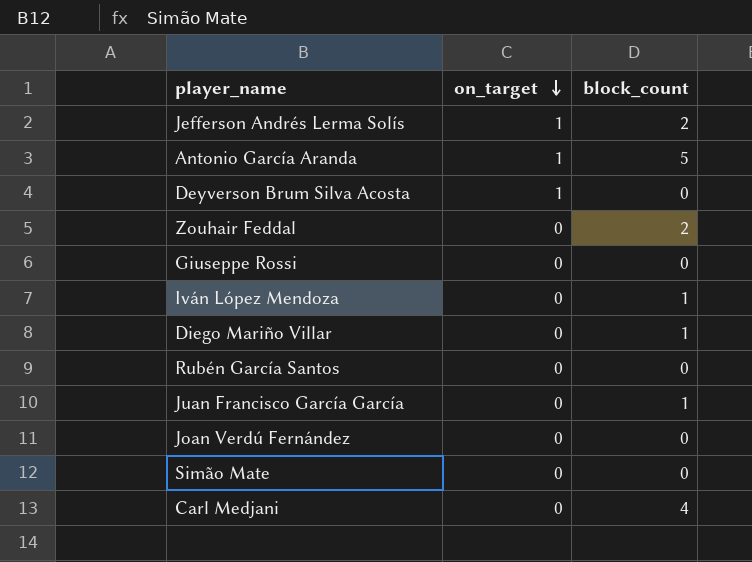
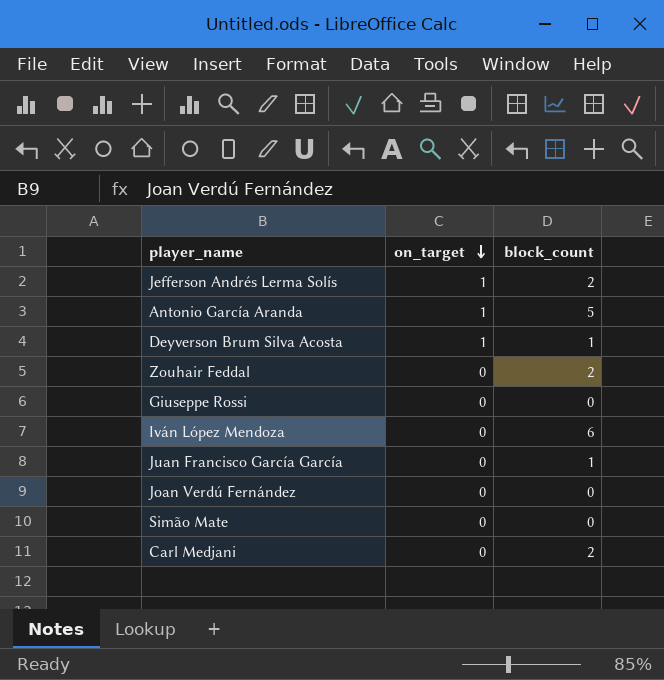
row Diego Mariño Villar: 0 | 1 -> none
row Rubén García Santos: 0 | 0 -> none
Deyverson Brum Silva Acosta | block_count: 0 -> 1
Iván López Mendoza | block_count: 1 -> 6
Carl Medjani | block_count: 4 -> 2

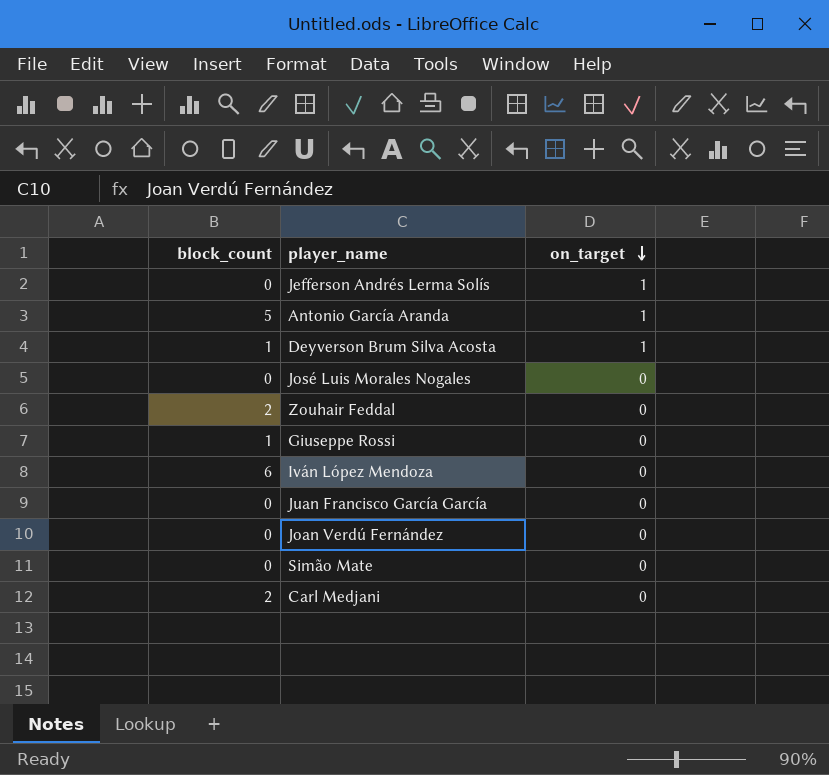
column block_count | position: 3 -> 1
Jefferson Andrés Lerma Solís | block_count: 2 -> 0
row José Luis Morales Nogales: none -> 0 | 0
Giuseppe Rossi | block_count: 0 -> 1
Juan Francisco García García | block_count: 1 -> 0

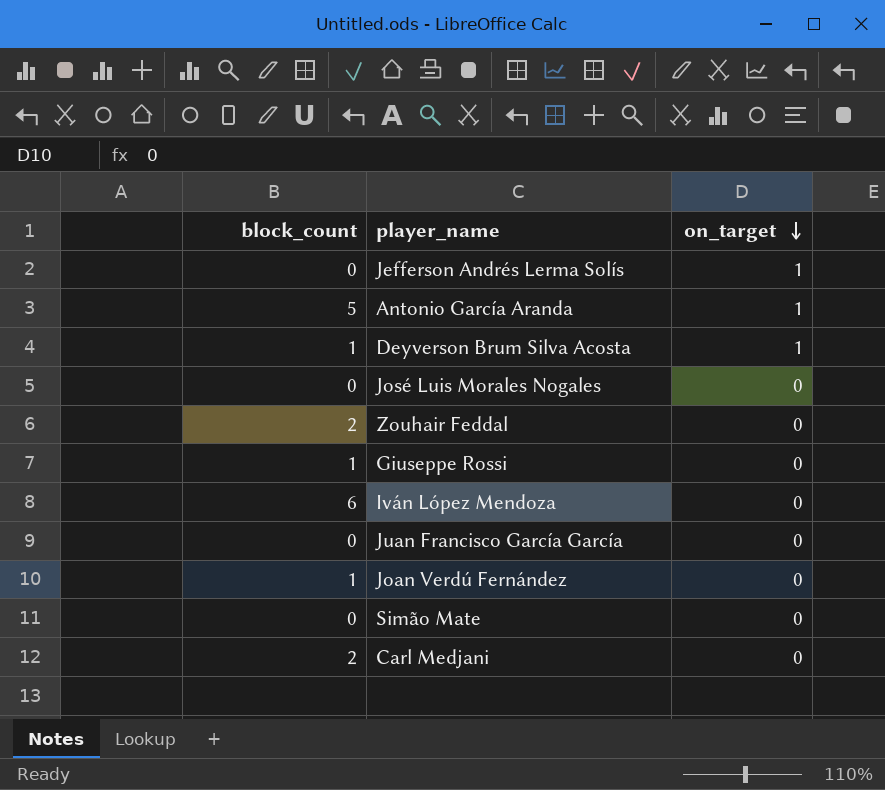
Joan Verdú Fernández | block_count: 0 -> 1

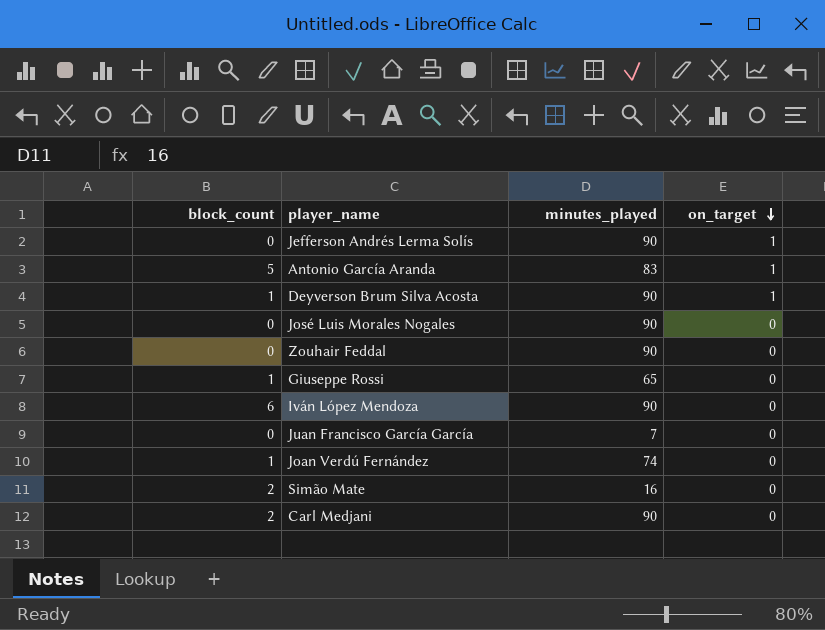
column minutes_played | position: none -> 3
Zouhair Feddal | block_count: 2 -> 0
Simão Mate | block_count: 0 -> 2

